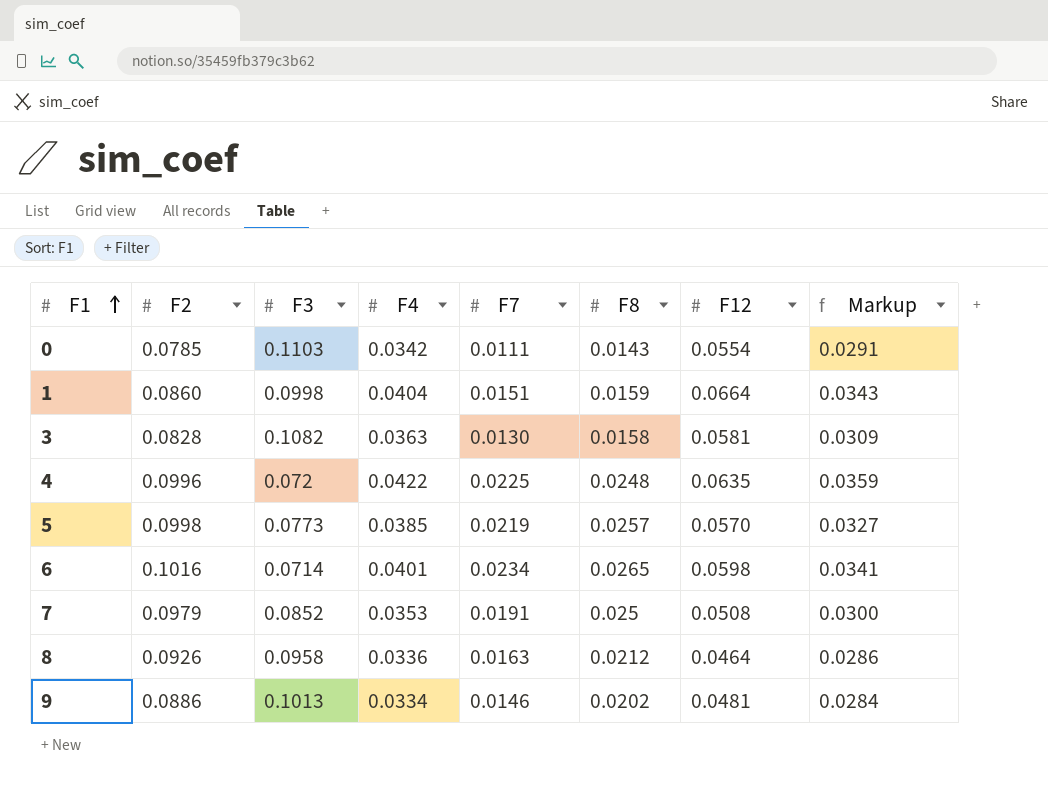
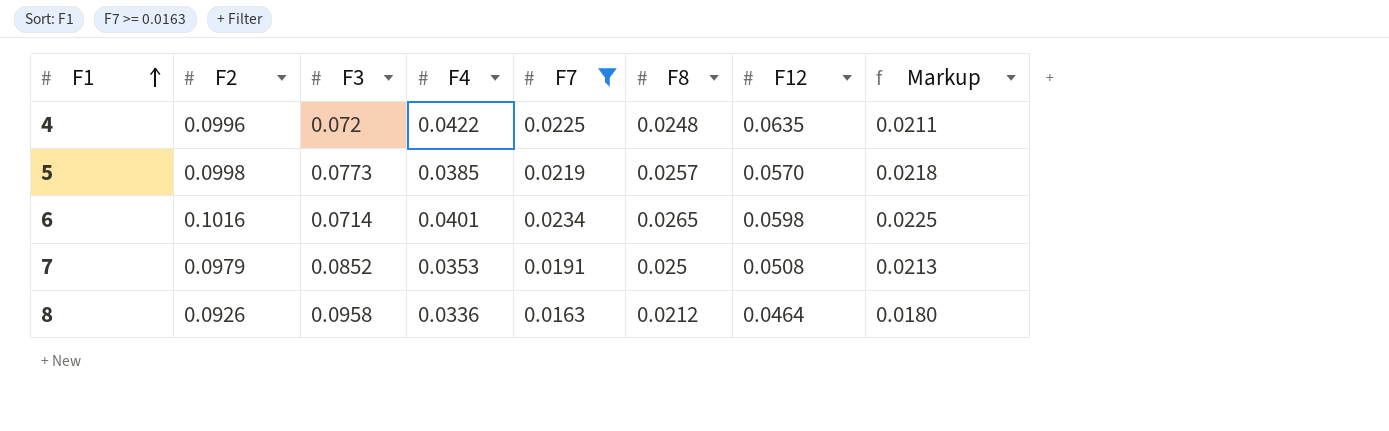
filter: none -> F7 >= 0.0163
column Markup | formula: [F4] * 0.85 -> [F8] * 0.85

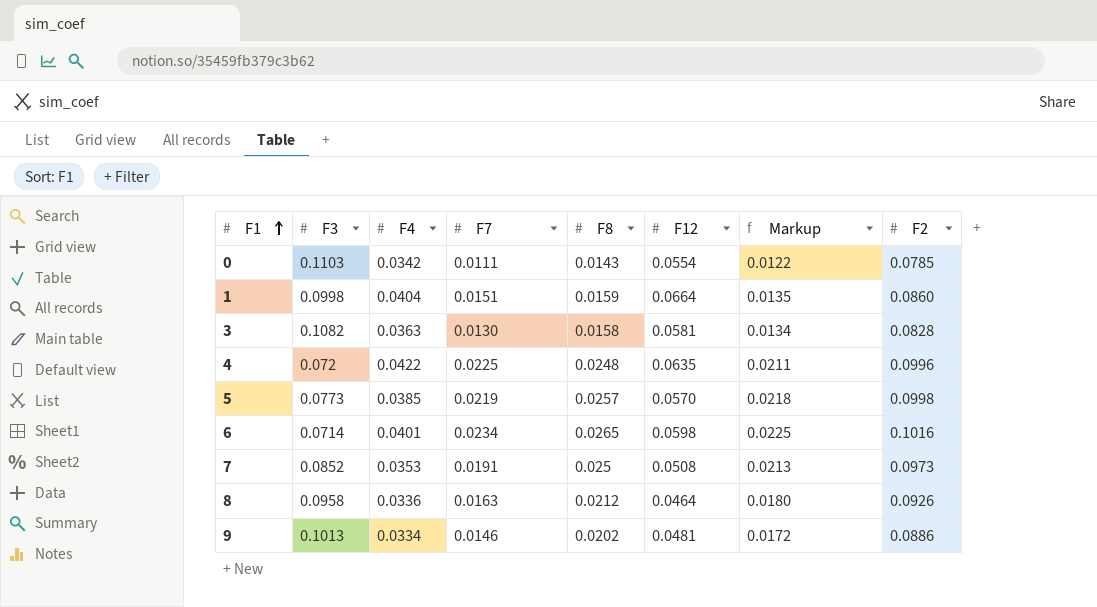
filter: F7 >= 0.0163 -> none
column F2 | position: 2 -> 8
7 | F2: 0.0979 -> 0.0973

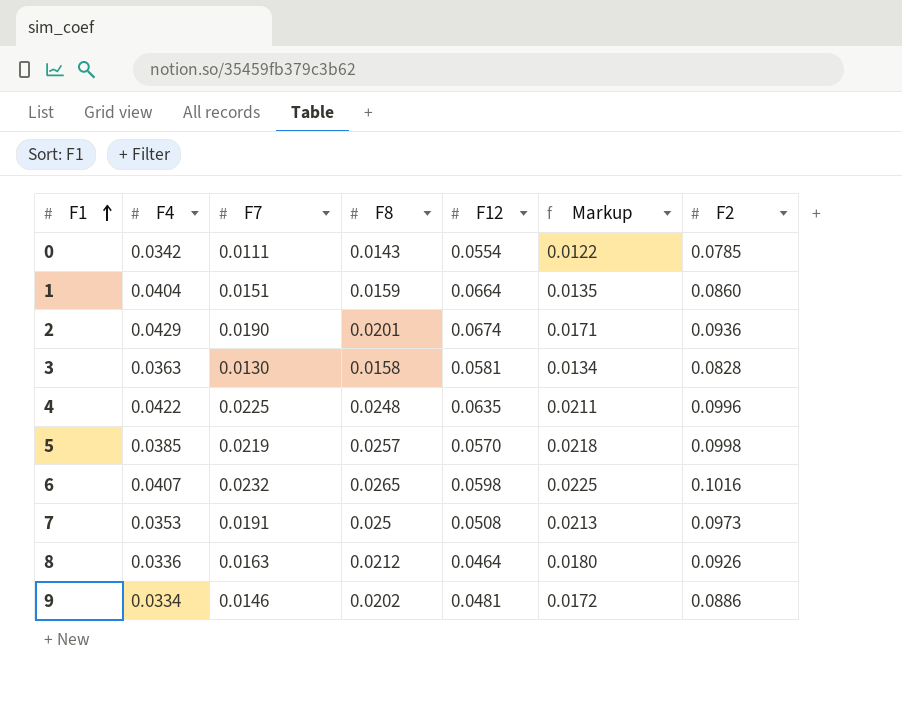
column F3 | position: 2 -> none
row 2: none -> 0.0429 | 0.0190 | 0.0201 | 0.0674 | 0.0171 | 0.0936
6 | F4: 0.0401 -> 0.0407
6 | F7: 0.0234 -> 0.0232

